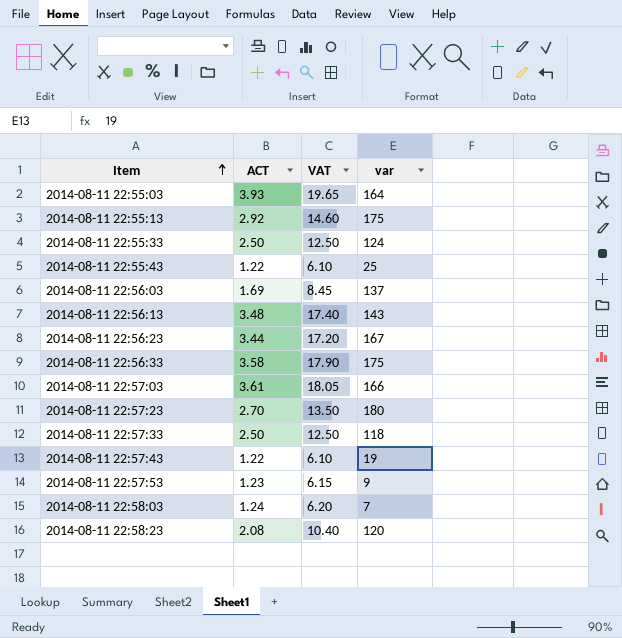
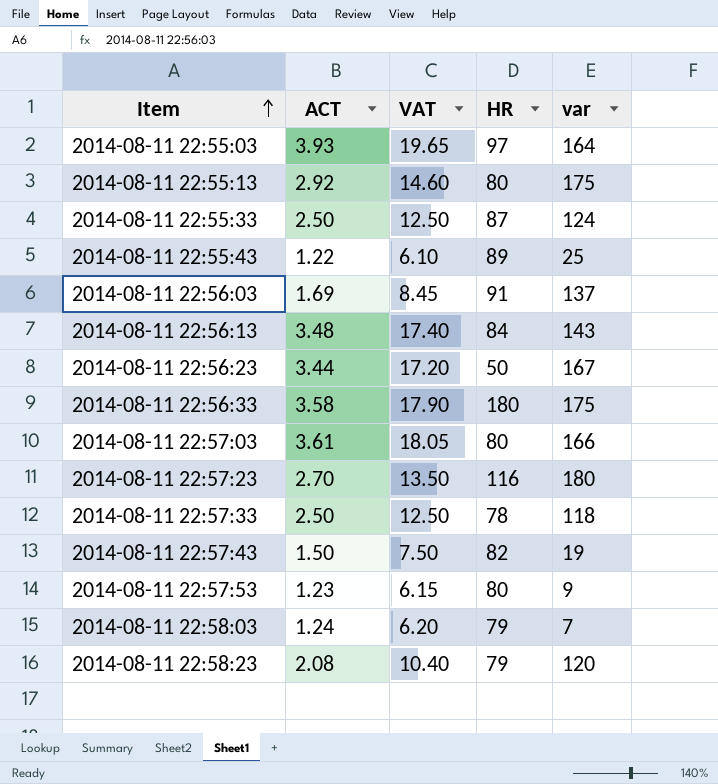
column HR | position: none -> 4
2014-08-11 22:57:43 | ACT: 1.22 -> 1.50
2014-08-11 22:57:43 | VAT: 6.10 -> 7.50

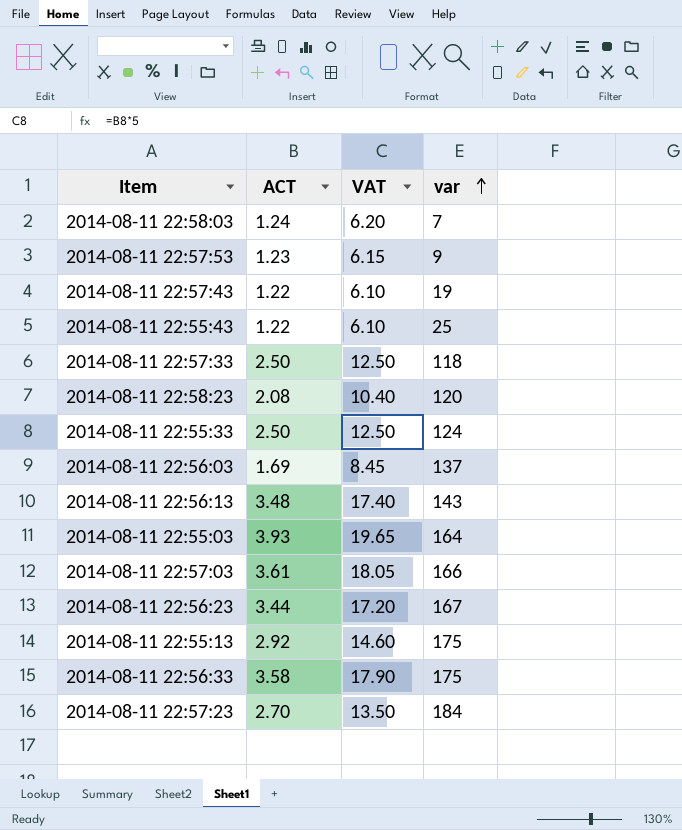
row order: Item ascending -> var ascending
column HR | position: 4 -> none
2014-08-11 22:57:43 | ACT: 1.50 -> 1.22
2014-08-11 22:57:43 | VAT: 7.50 -> 6.10
2014-08-11 22:57:23 | var: 180 -> 184

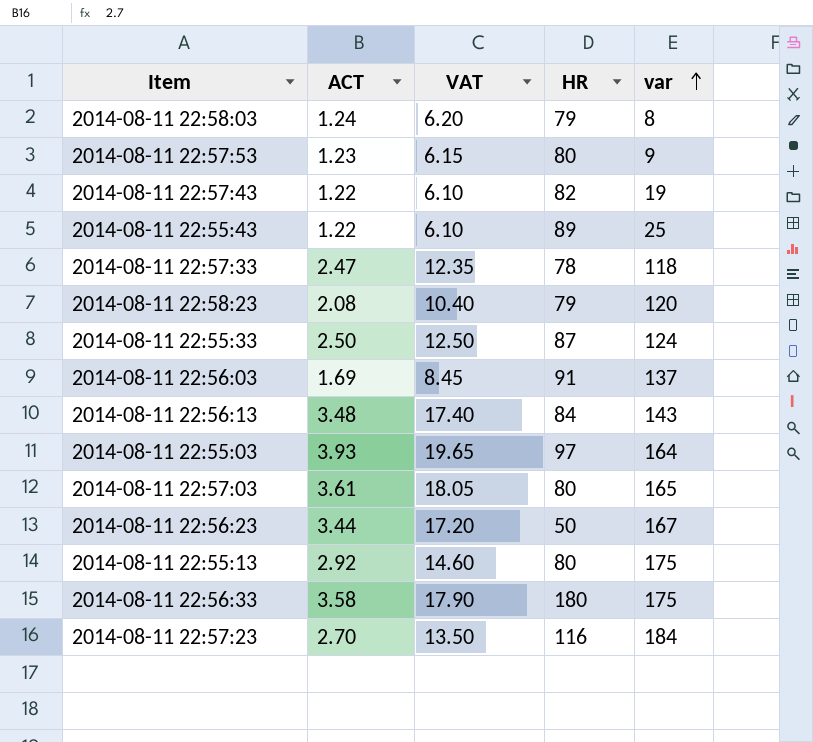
column HR | position: none -> 4
2014-08-11 22:58:03 | var: 7 -> 8
2014-08-11 22:57:33 | ACT: 2.50 -> 2.47
2014-08-11 22:57:33 | VAT: 12.50 -> 12.35
2014-08-11 22:57:03 | var: 166 -> 165

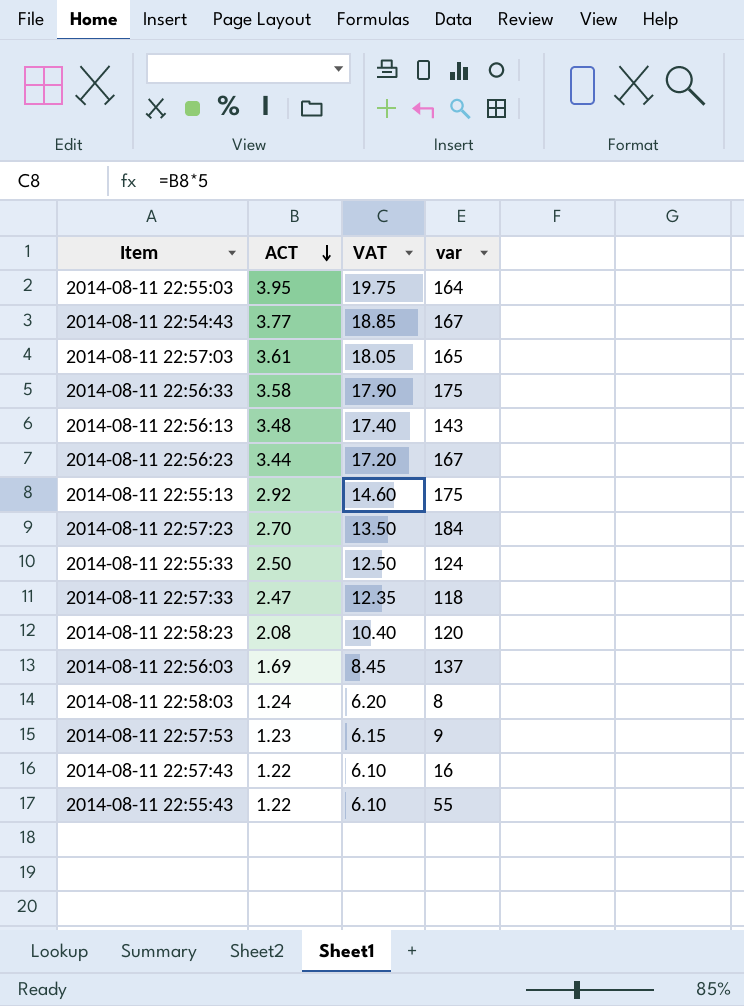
row order: var ascending -> ACT descending
column HR | position: 4 -> none
2014-08-11 22:55:03 | ACT: 3.93 -> 3.95
2014-08-11 22:55:03 | VAT: 19.65 -> 19.75
row 2014-08-11 22:54:43: none -> 3.77 | 18.85 | 167
2014-08-11 22:57:43 | var: 19 -> 16
2014-08-11 22:55:43 | var: 25 -> 55

